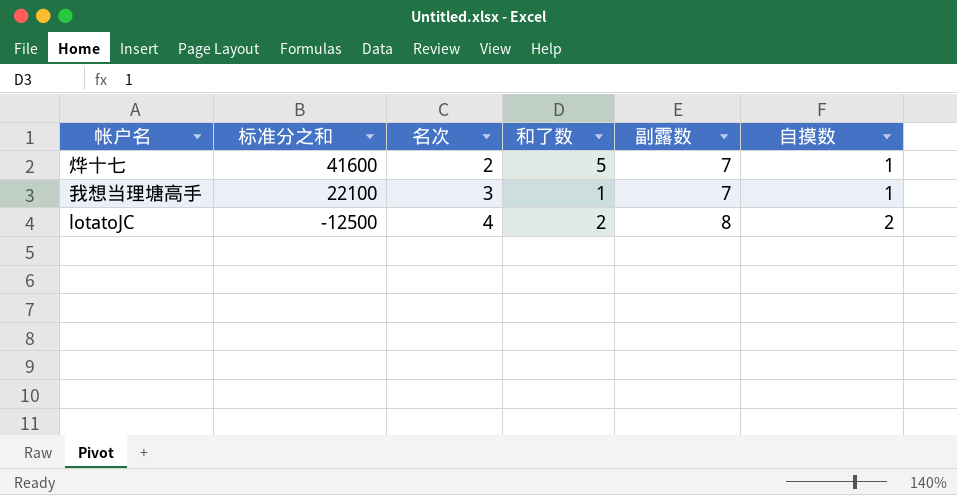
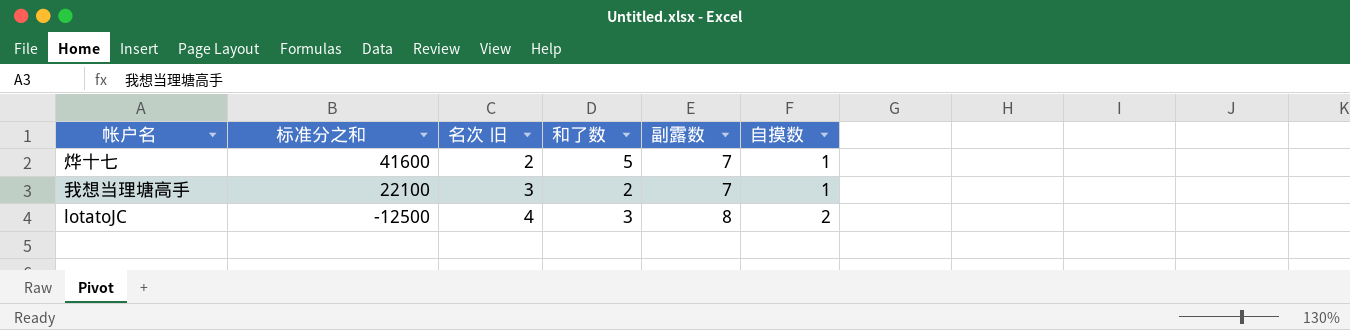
column name: 名次 -> 名次 旧
我想当理塘高手 | 和了数: 1 -> 2
lotatoJC | 和了数: 2 -> 3

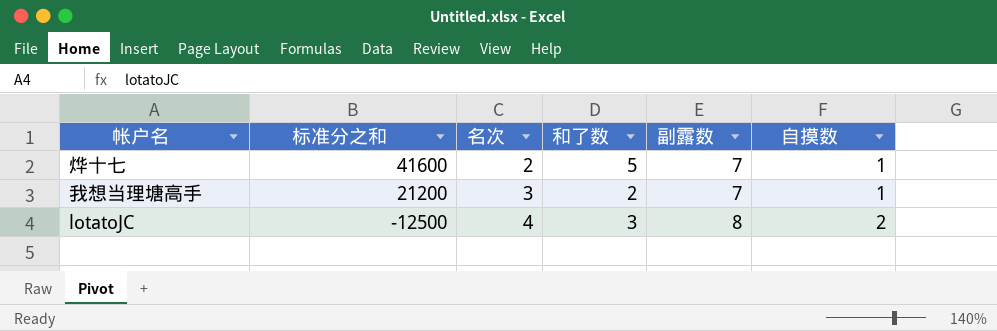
column name: 名次 旧 -> 名次
我想当理塘高手 | 标准分之和: 22100 -> 21200

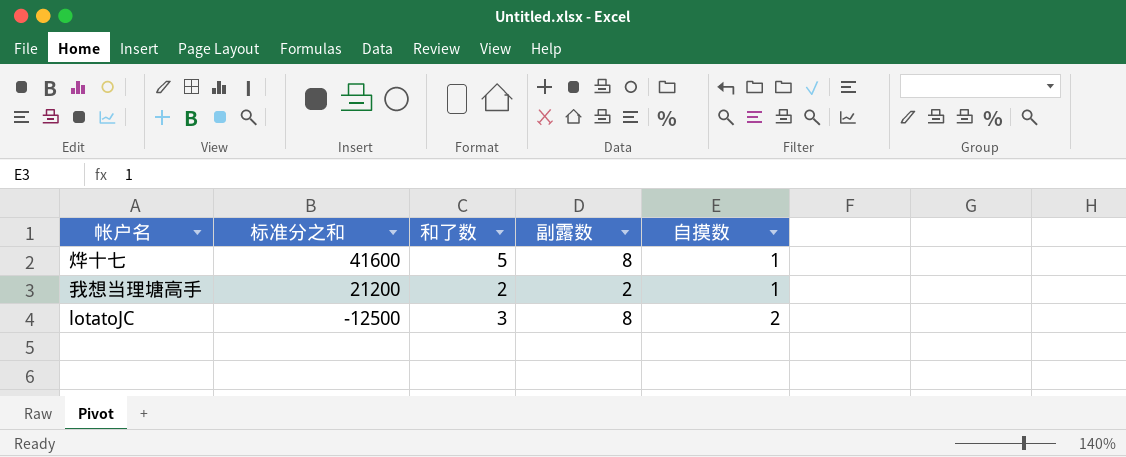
column 名次 | position: 3 -> none
烨十七 | 副露数: 7 -> 8
我想当理塘高手 | 副露数: 7 -> 2

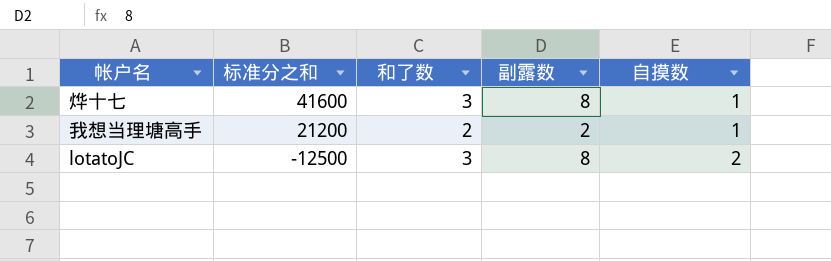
烨十七 | 和了数: 5 -> 3

